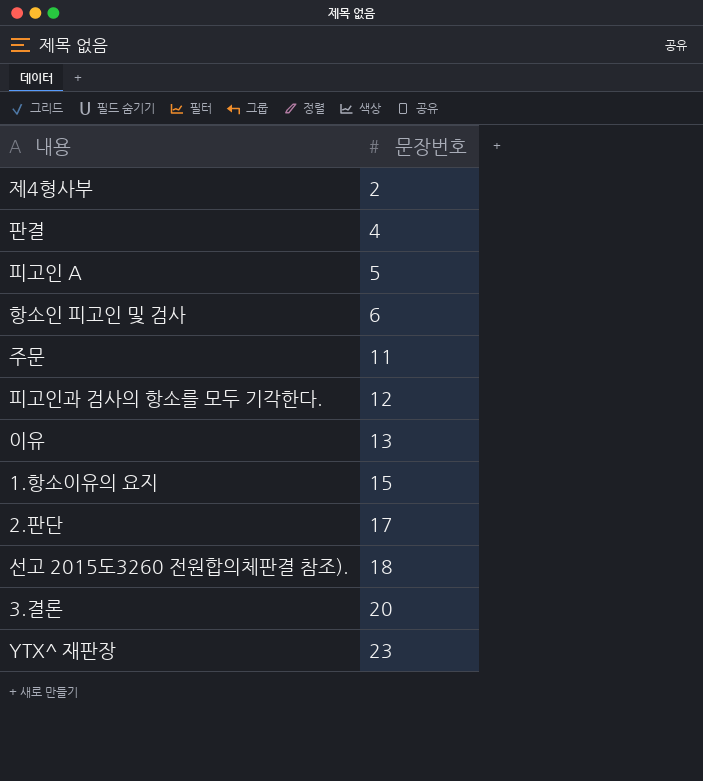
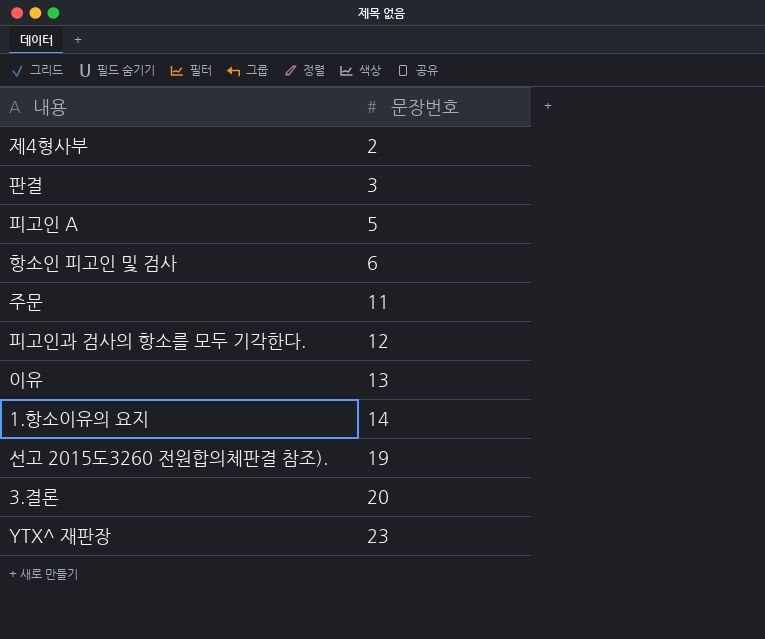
row 2.판단: 17 -> none
판결 | 문장번호: 4 -> 3
1.항소이유의 요지 | 문장번호: 15 -> 14
선고 2015도3260 전원합의체판결 참조). | 문장번호: 18 -> 19

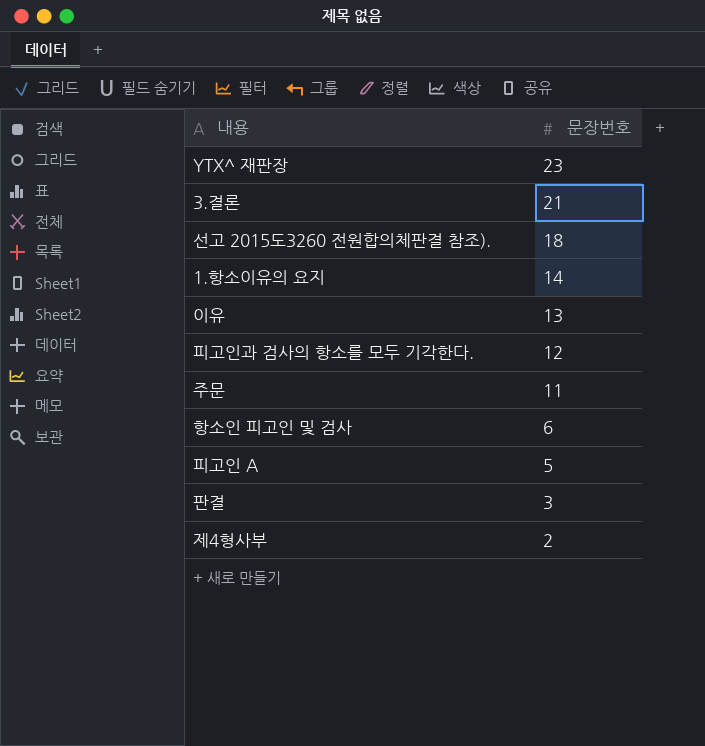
row order: 문장번호 ascending -> 문장번호 descending
3.결론 | 문장번호: 20 -> 21
선고 2015도3260 전원합의체판결 참조). | 문장번호: 19 -> 18

